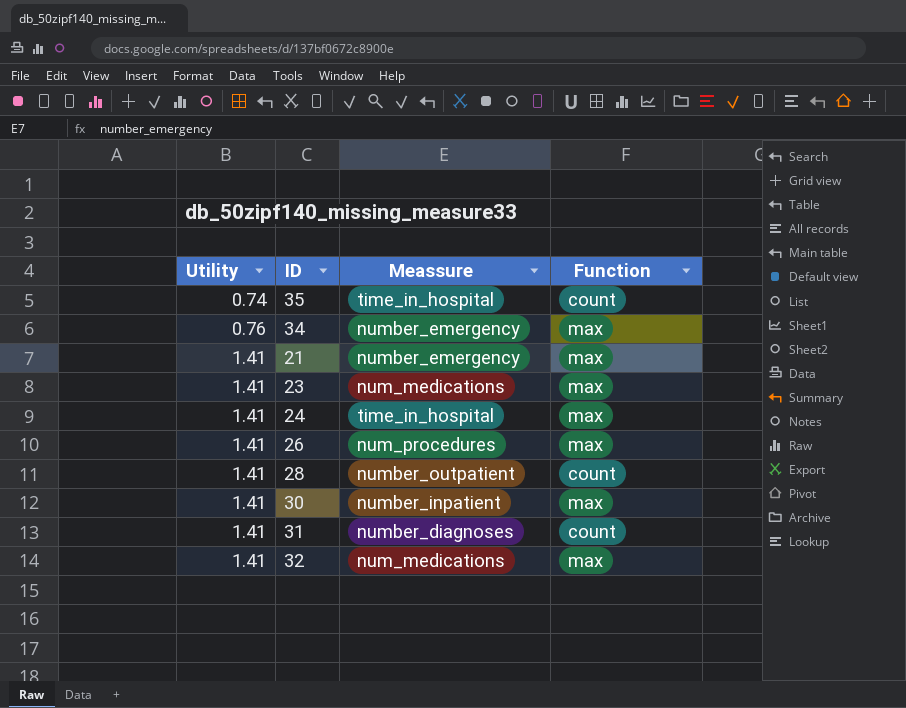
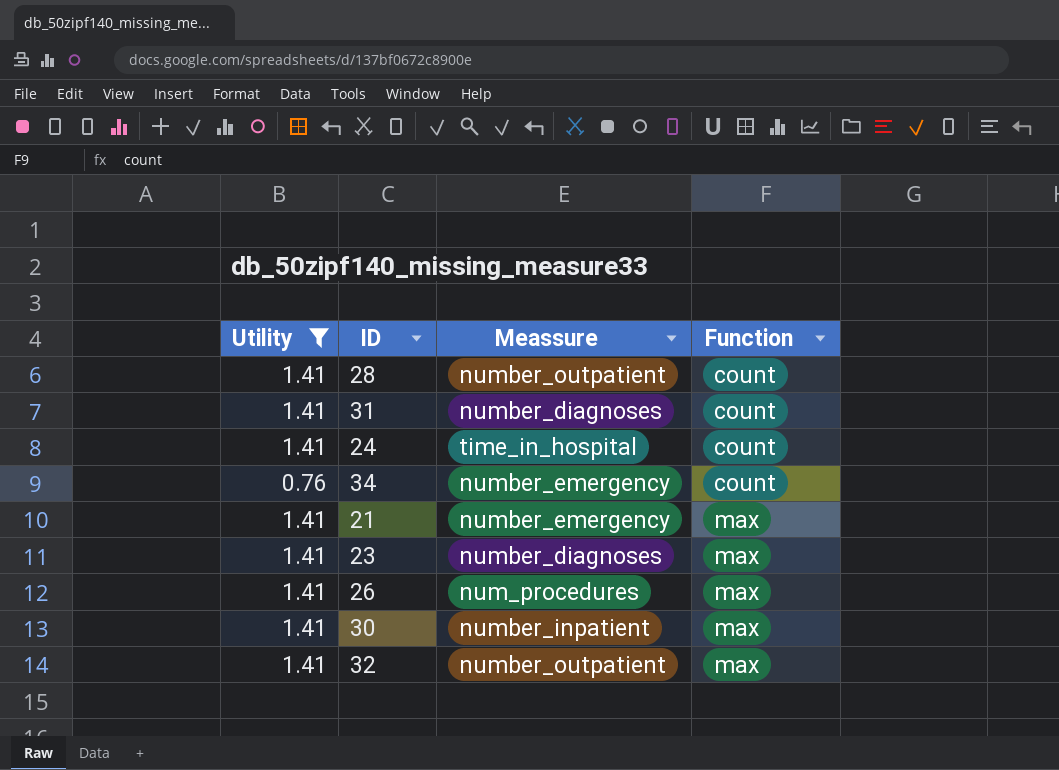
filter: none -> Utility != 0.74
row order: Utility ascending -> Function ascending
24 | Function: max -> count
34 | Function: max -> count
23 | Meassure: num_medications -> number_diagnoses
32 | Meassure: num_medications -> number_outpatient

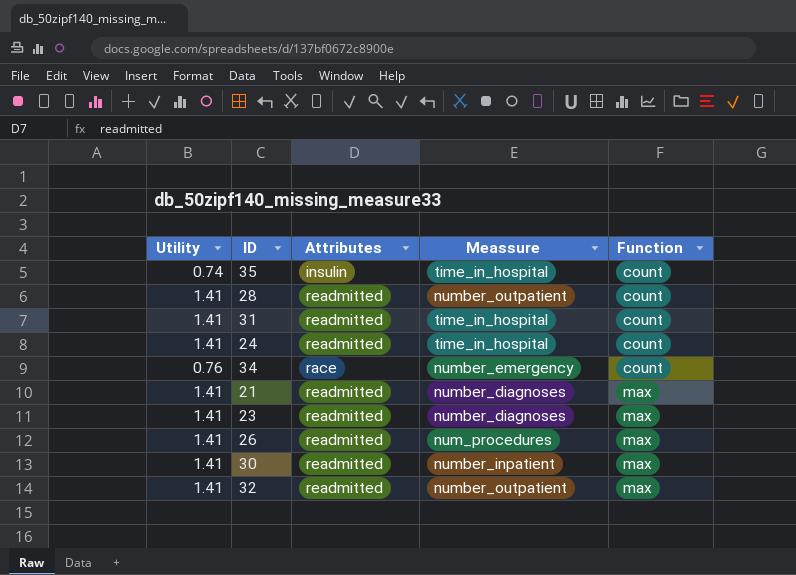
filter: Utility != 0.74 -> none
column Attributes | position: none -> 3
31 | Meassure: number_diagnoses -> time_in_hospital
21 | Meassure: number_emergency -> number_diagnoses

